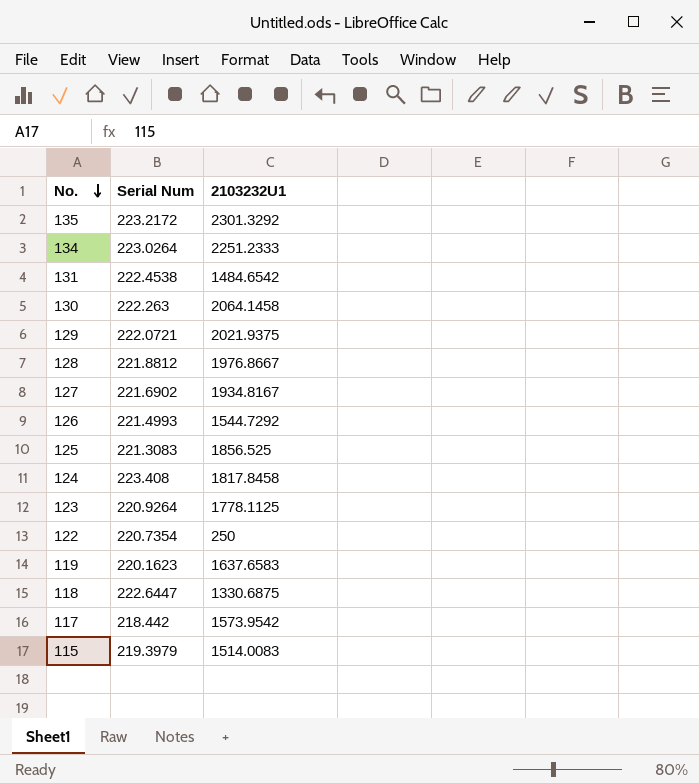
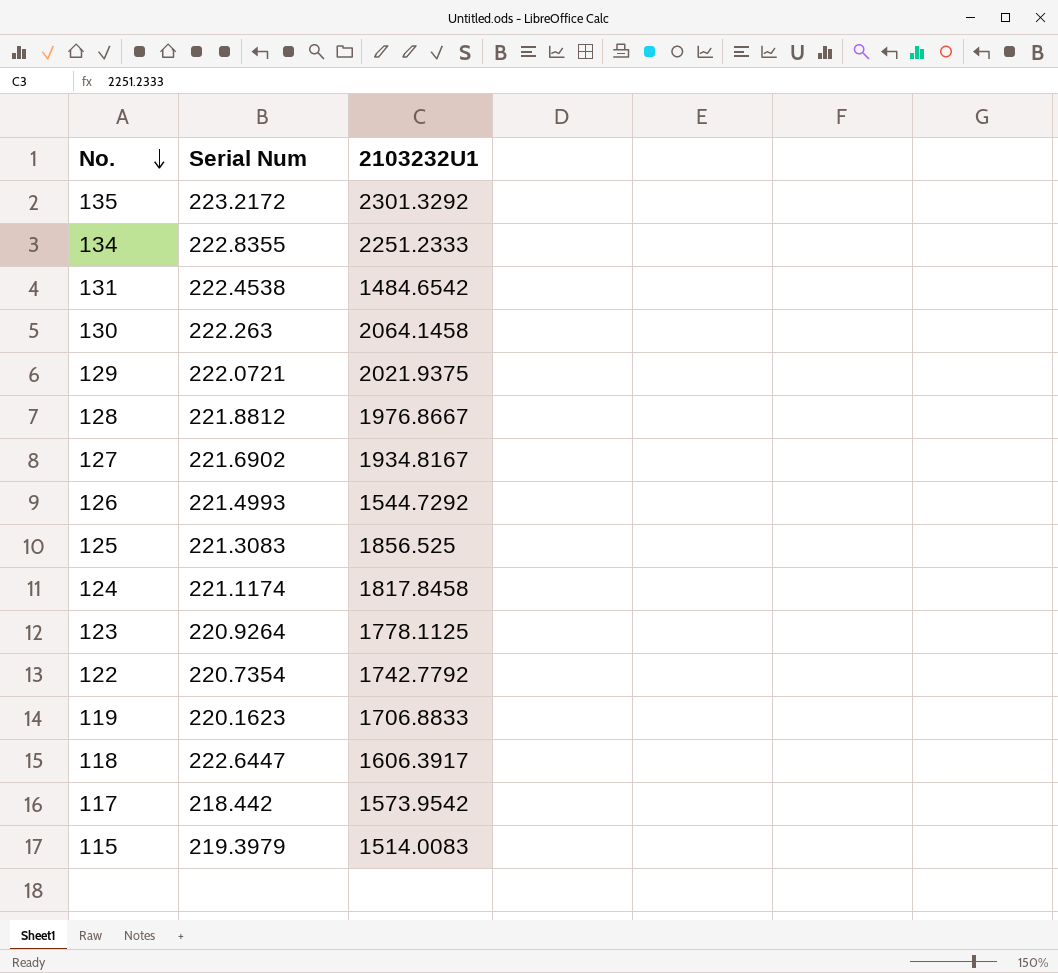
134 | Serial Num: 223.0264 -> 222.8355
124 | Serial Num: 223.408 -> 221.1174
122 | 2103232U1: 250 -> 1742.7792
119 | 2103232U1: 1637.6583 -> 1706.8833
118 | 2103232U1: 1330.6875 -> 1606.3917

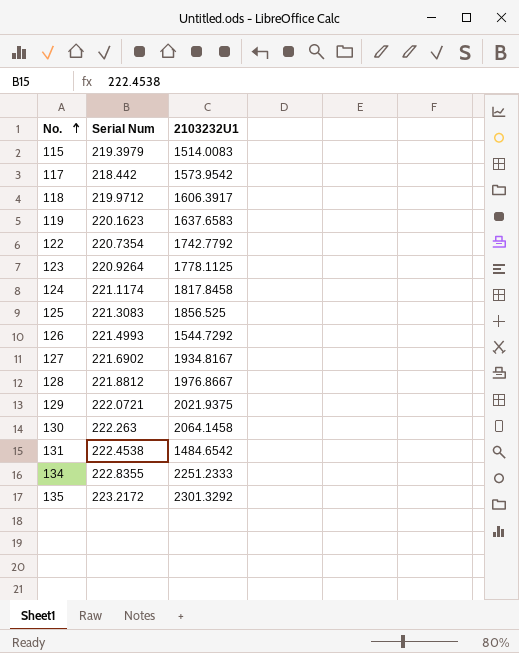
row order: No. descending -> No. ascending
118 | Serial Num: 222.6447 -> 219.9712
119 | 2103232U1: 1706.8833 -> 1637.6583

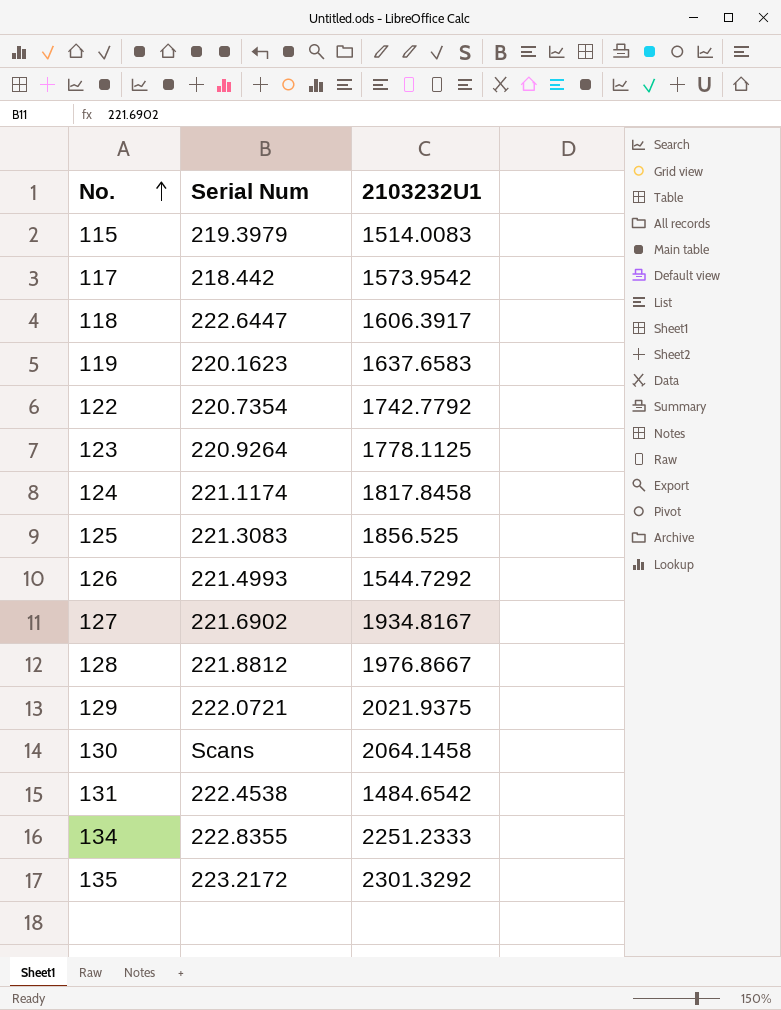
118 | Serial Num: 219.9712 -> 222.6447
130 | Serial Num: 222.263 -> Scans

